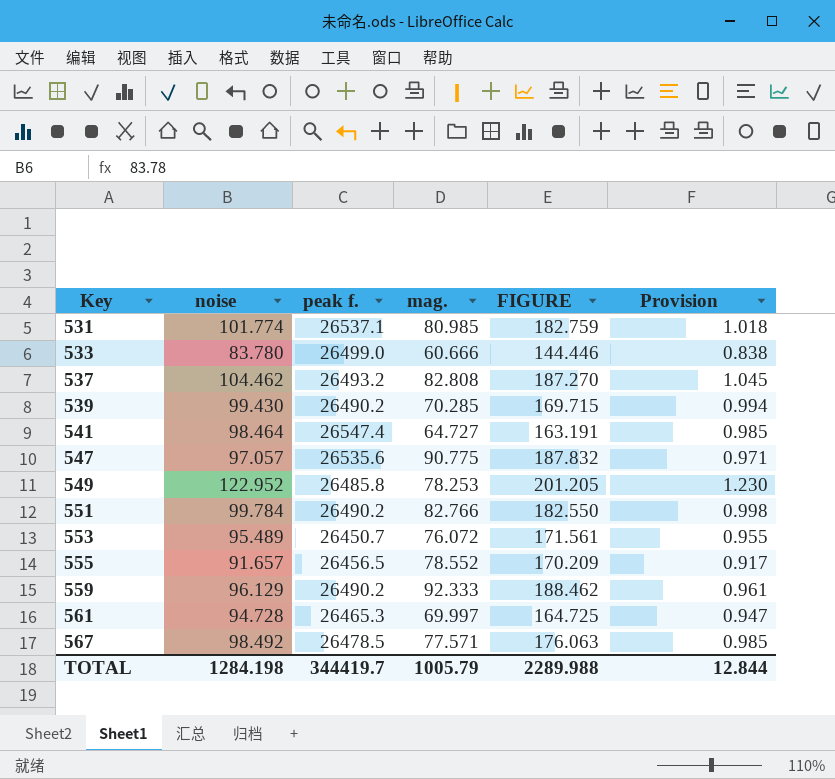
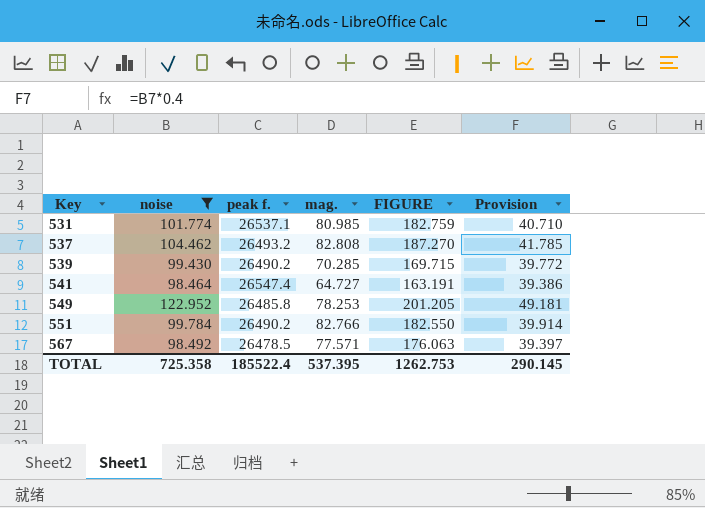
filter: none -> noise >= 98.464
column Provision | formula: [noise] * 0.01 -> [noise] * 0.4
TOTAL | noise: 1284.198 -> 725.358
TOTAL | peak f.: 344419.7 -> 185522.4
TOTAL | mag.: 1005.79 -> 537.395
TOTAL | FIGURE: 2289.988 -> 1262.753
TOTAL | Provision: 12.844 -> 290.145

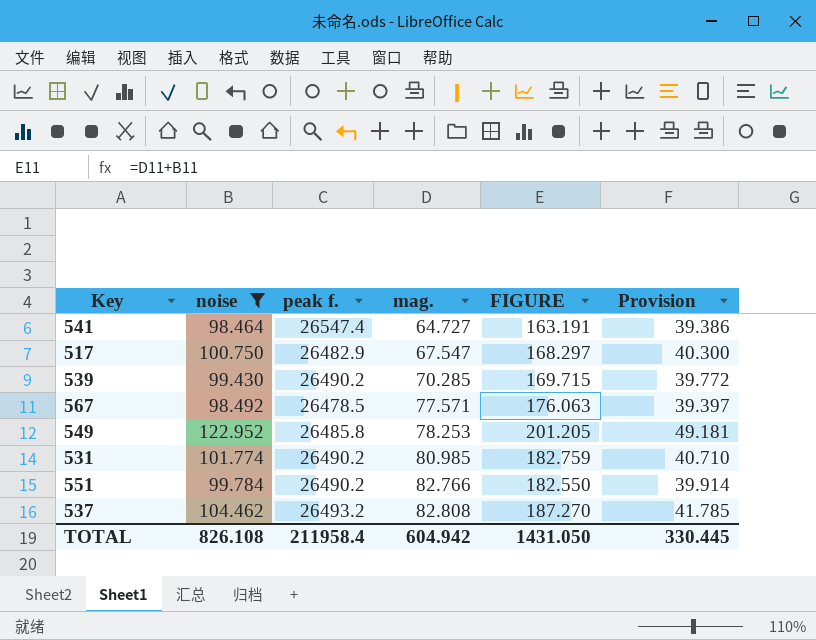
row order: Key ascending -> mag. ascending
row 517: none -> 100.750 | 26482.9 | 67.547 | 168.297 | 40.300
531 | peak f.: 26537.1 -> 26490.2
TOTAL | noise: 725.358 -> 826.108
TOTAL | peak f.: 185522.4 -> 211958.4
TOTAL | mag.: 537.395 -> 604.942
TOTAL | FIGURE: 1262.753 -> 1431.050
TOTAL | Provision: 290.145 -> 330.445

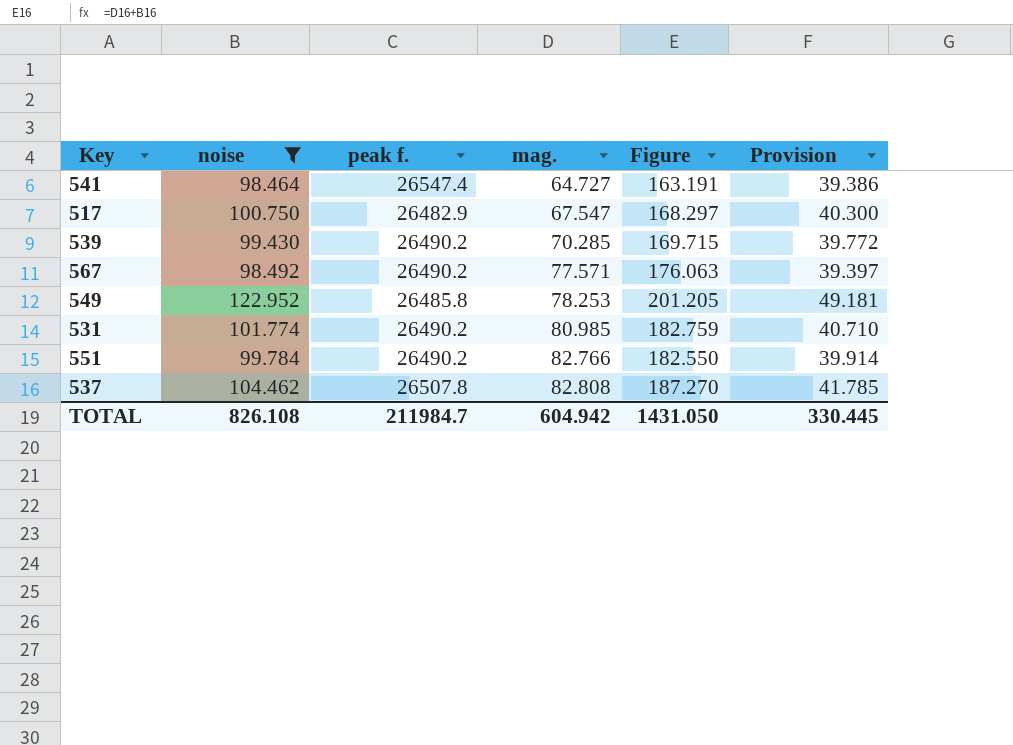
column name: FIGURE -> Figure
567 | peak f.: 26478.5 -> 26490.2
537 | peak f.: 26493.2 -> 26507.8
TOTAL | peak f.: 211958.4 -> 211984.7

